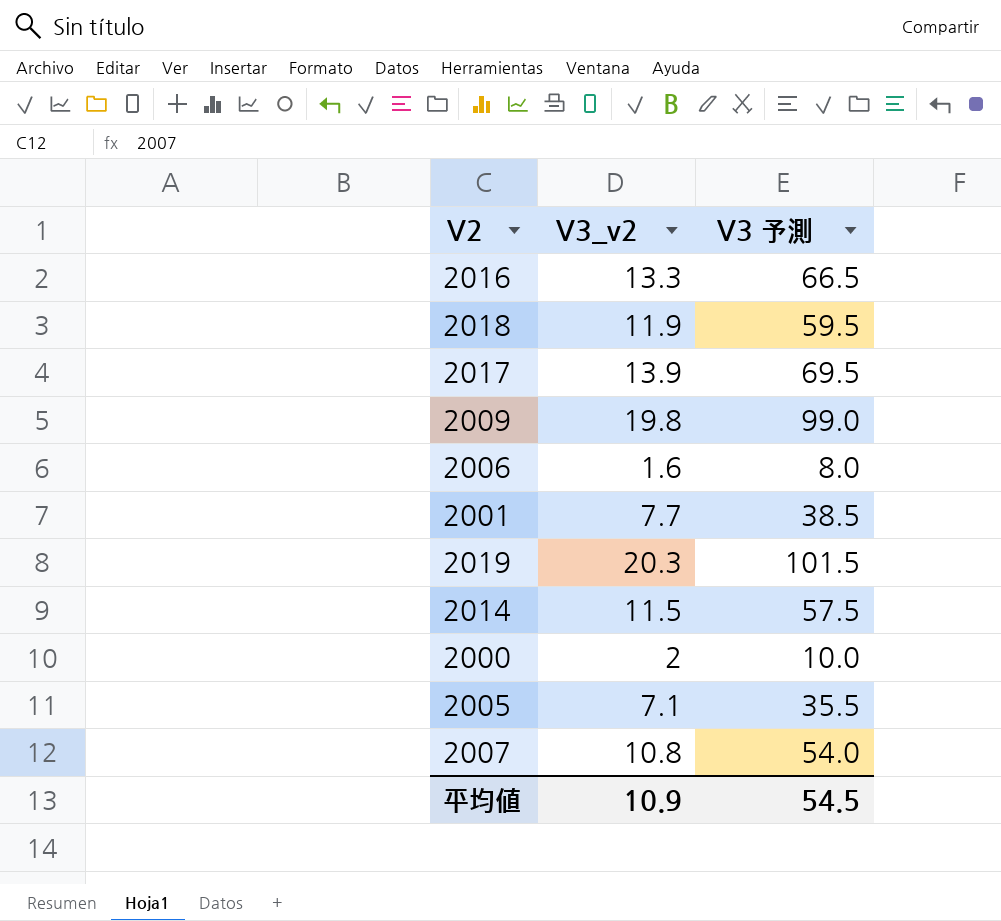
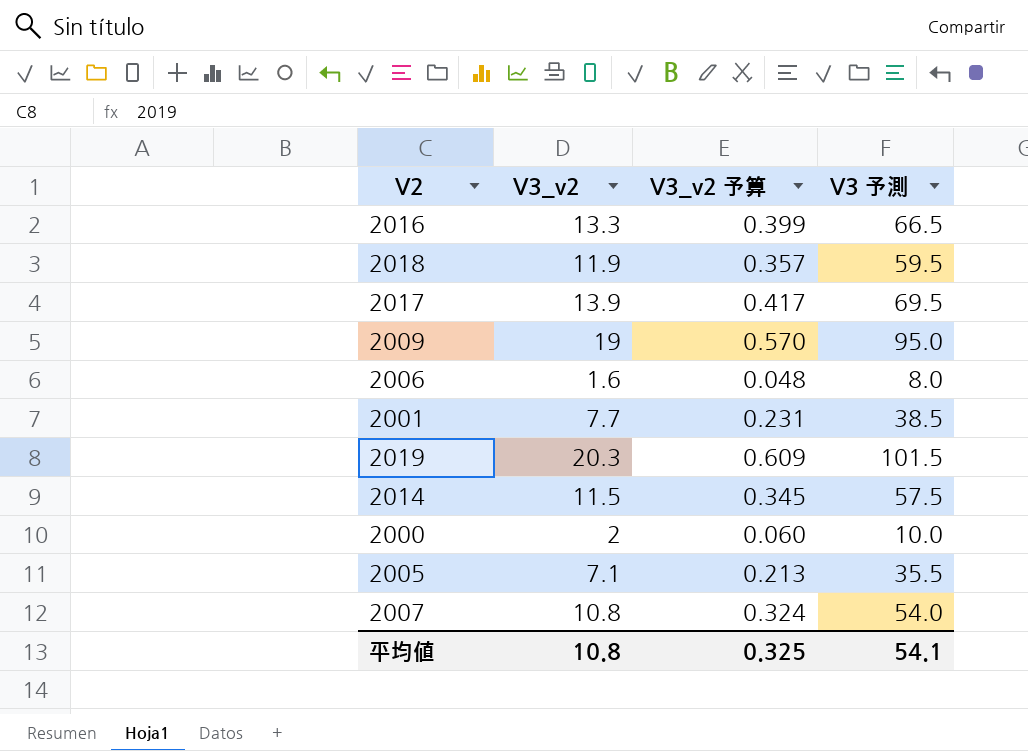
column V3_v2 予算 | formula: none -> [V3_v2] * 0.03
2009 | V3_v2: 19.8 -> 19
2009 | V3 予測: 99.0 -> 95.0
平均値 | V3_v2: 10.9 -> 10.8
平均値 | V3 予測: 54.5 -> 54.1

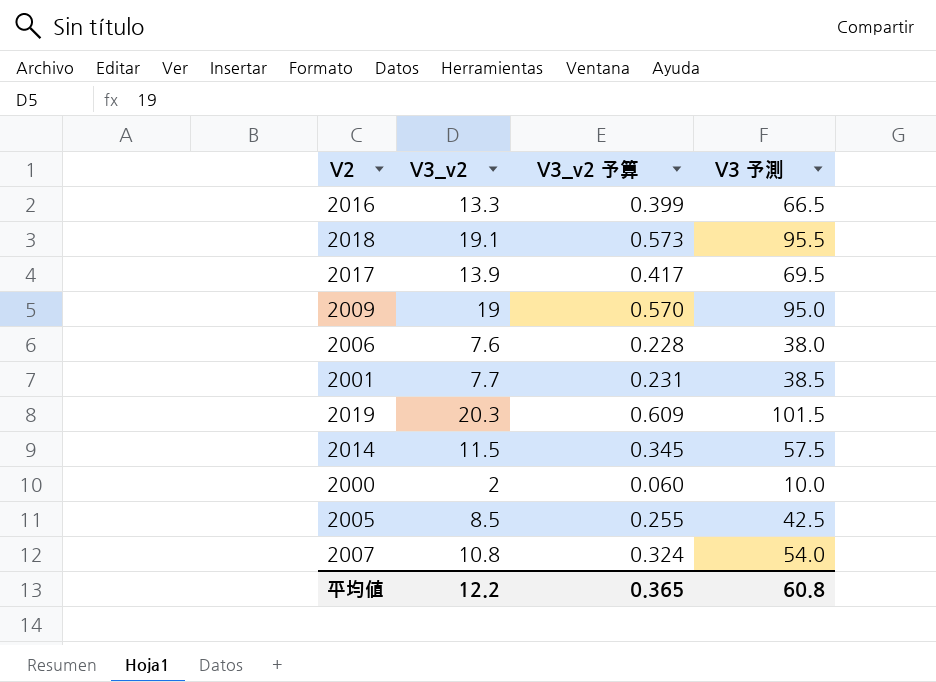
2018 | V3_v2: 11.9 -> 19.1
2018 | V3_v2 予算: 0.357 -> 0.573
2018 | V3 予測: 59.5 -> 95.5
2006 | V3_v2: 1.6 -> 7.6
2006 | V3_v2 予算: 0.048 -> 0.228
2006 | V3 予測: 8.0 -> 38.0
2005 | V3_v2: 7.1 -> 8.5
2005 | V3_v2 予算: 0.213 -> 0.255
2005 | V3 予測: 35.5 -> 42.5
平均値 | V3_v2: 10.8 -> 12.2
平均値 | V3_v2 予算: 0.325 -> 0.365
平均値 | V3 予測: 54.1 -> 60.8

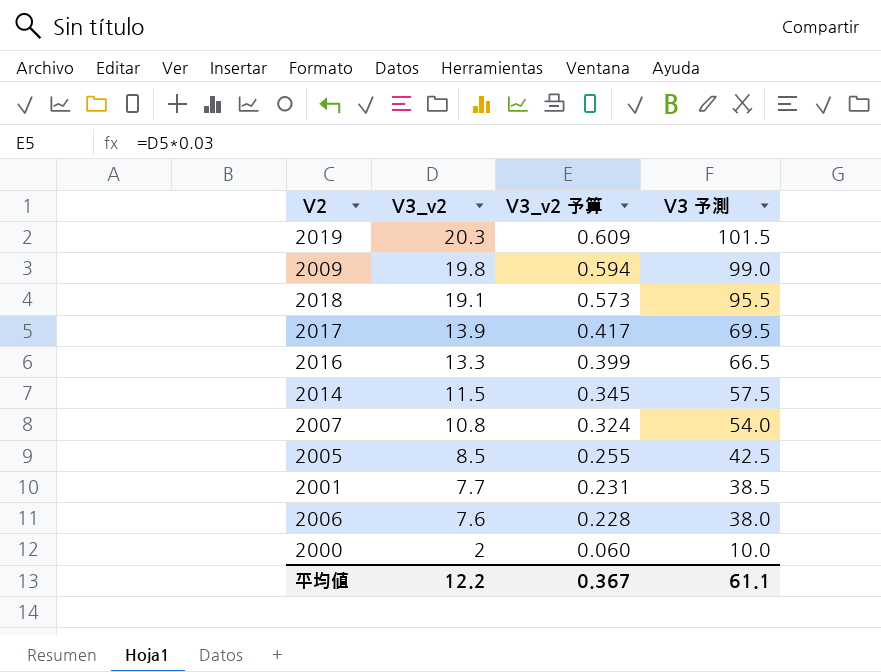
row order: none -> V3_v2 descending
2009 | V3_v2: 19 -> 19.8
2009 | V3_v2 予算: 0.570 -> 0.594
2009 | V3 予測: 95.0 -> 99.0
平均値 | V3_v2 予算: 0.365 -> 0.367
平均値 | V3 予測: 60.8 -> 61.1

